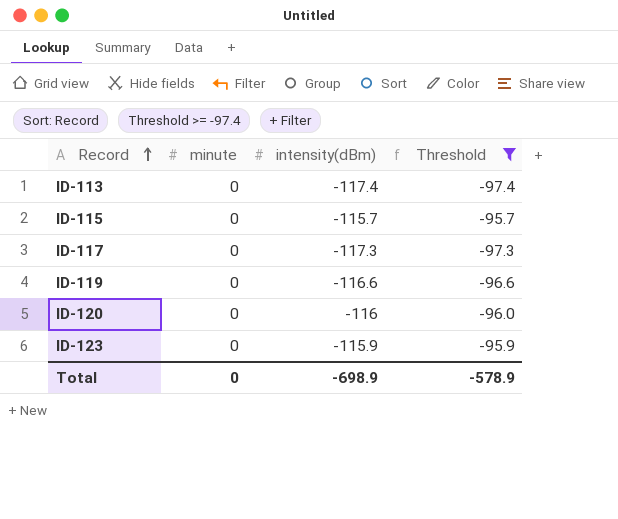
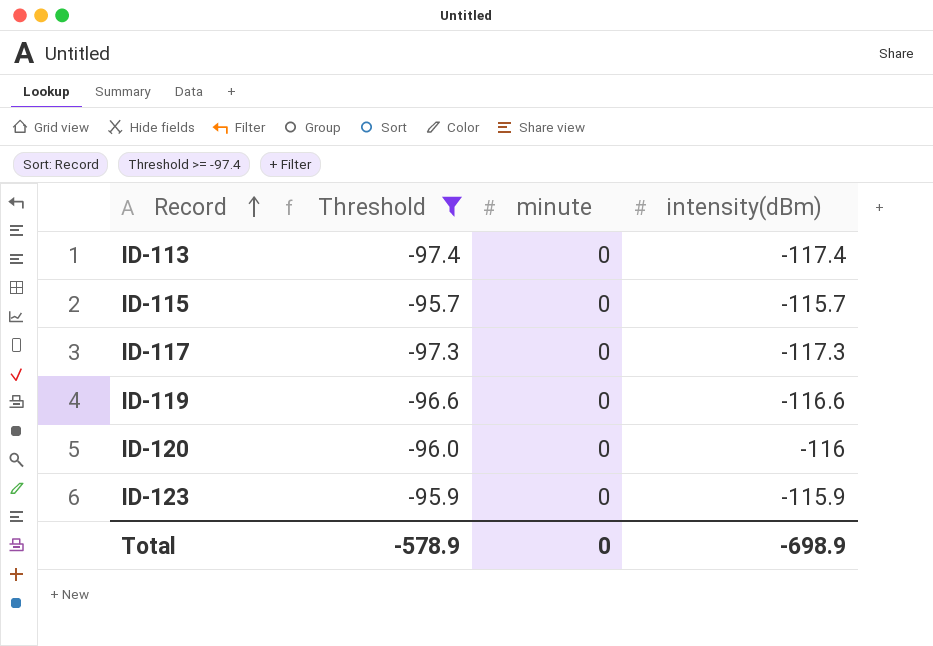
column Threshold | position: 4 -> 2

